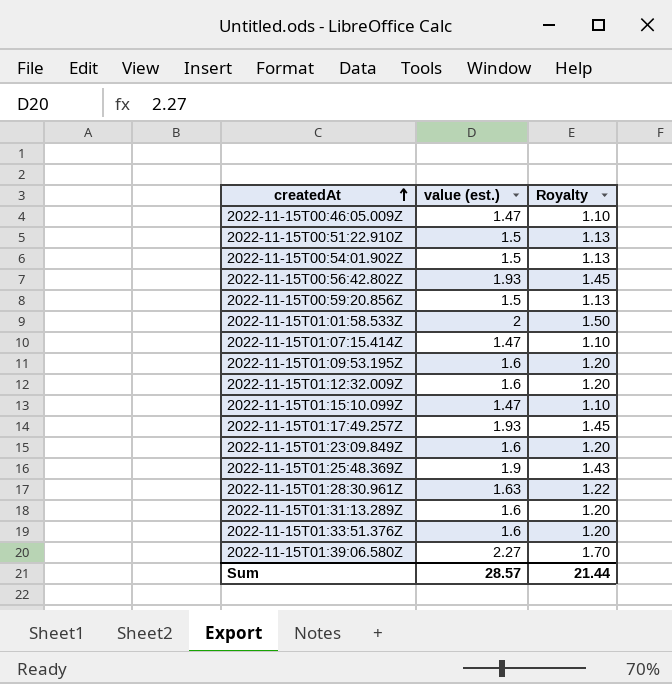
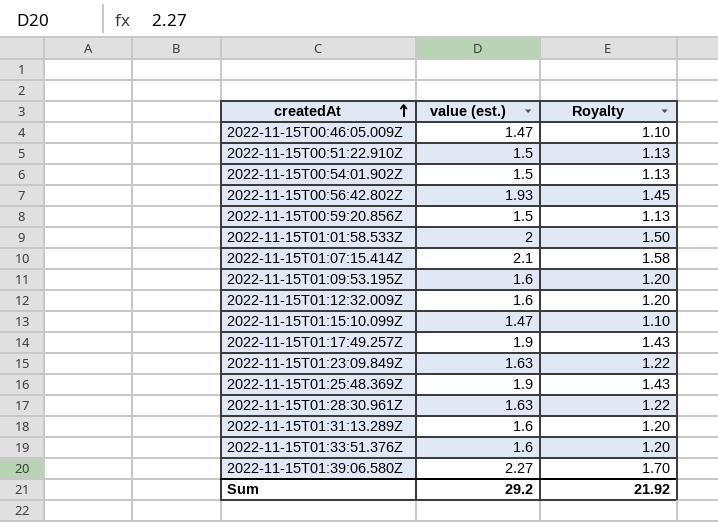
2022-11-15T01:07:15.414Z | value (est.): 1.47 -> 2.1
2022-11-15T01:07:15.414Z | Royalty: 1.10 -> 1.58
2022-11-15T01:17:49.257Z | value (est.): 1.93 -> 1.9
2022-11-15T01:17:49.257Z | Royalty: 1.45 -> 1.43
2022-11-15T01:23:09.849Z | value (est.): 1.6 -> 1.63
2022-11-15T01:23:09.849Z | Royalty: 1.20 -> 1.22
Sum | value (est.): 28.57 -> 29.2
Sum | Royalty: 21.44 -> 21.92

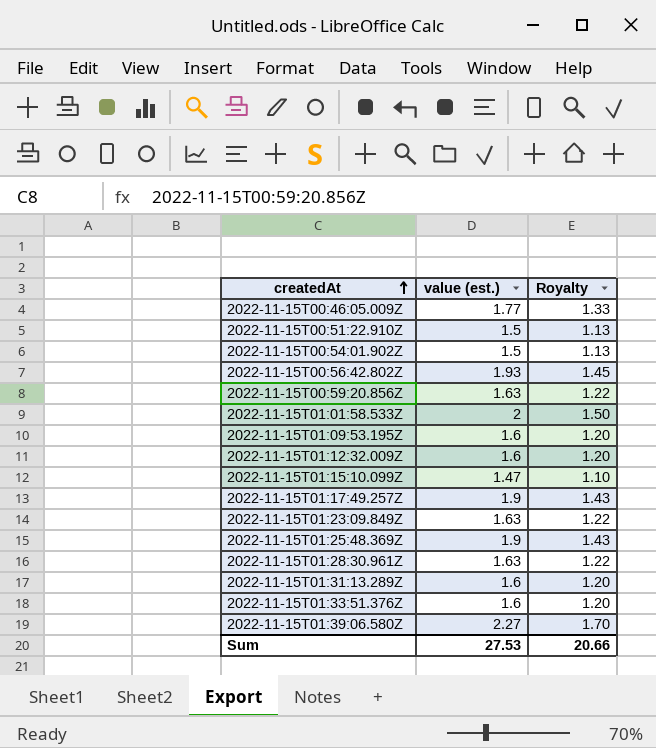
row 2022-11-15T01:07:15.414Z: 2.1 | 1.58 -> none
2022-11-15T00:46:05.009Z | value (est.): 1.47 -> 1.77
2022-11-15T00:46:05.009Z | Royalty: 1.10 -> 1.33
2022-11-15T00:59:20.856Z | value (est.): 1.5 -> 1.63
2022-11-15T00:59:20.856Z | Royalty: 1.13 -> 1.22
Sum | value (est.): 29.2 -> 27.53
Sum | Royalty: 21.92 -> 20.66

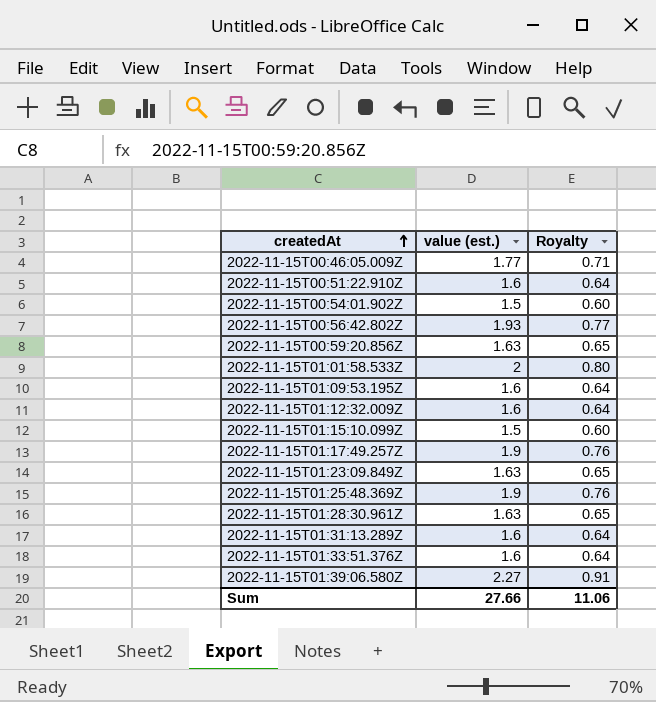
column Royalty | formula: [value (est.)] * 0.75 -> [value (est.)] * 0.4
2022-11-15T00:51:22.910Z | value (est.): 1.5 -> 1.6
2022-11-15T01:15:10.099Z | value (est.): 1.47 -> 1.5
Sum | value (est.): 27.53 -> 27.66
Sum | Royalty: 20.66 -> 11.06

